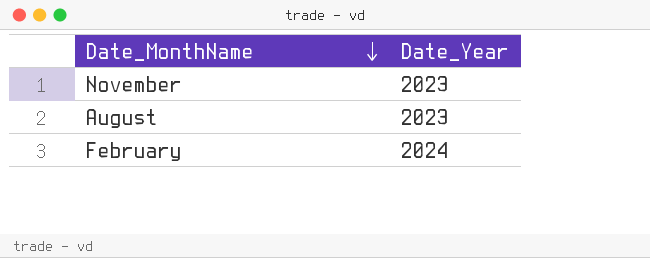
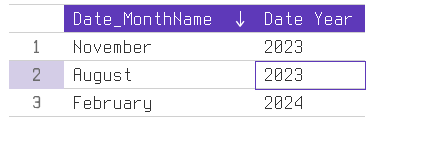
column name: Date_Year -> Date Year

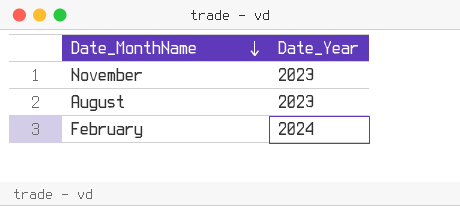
column name: Date Year -> Date_Year

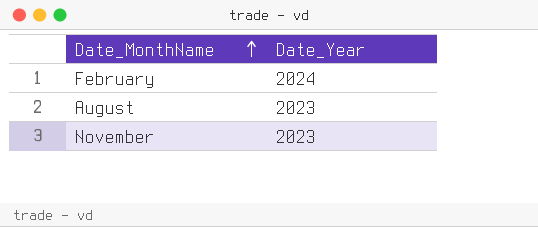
row order: Date_MonthName descending -> Date_MonthName ascending

